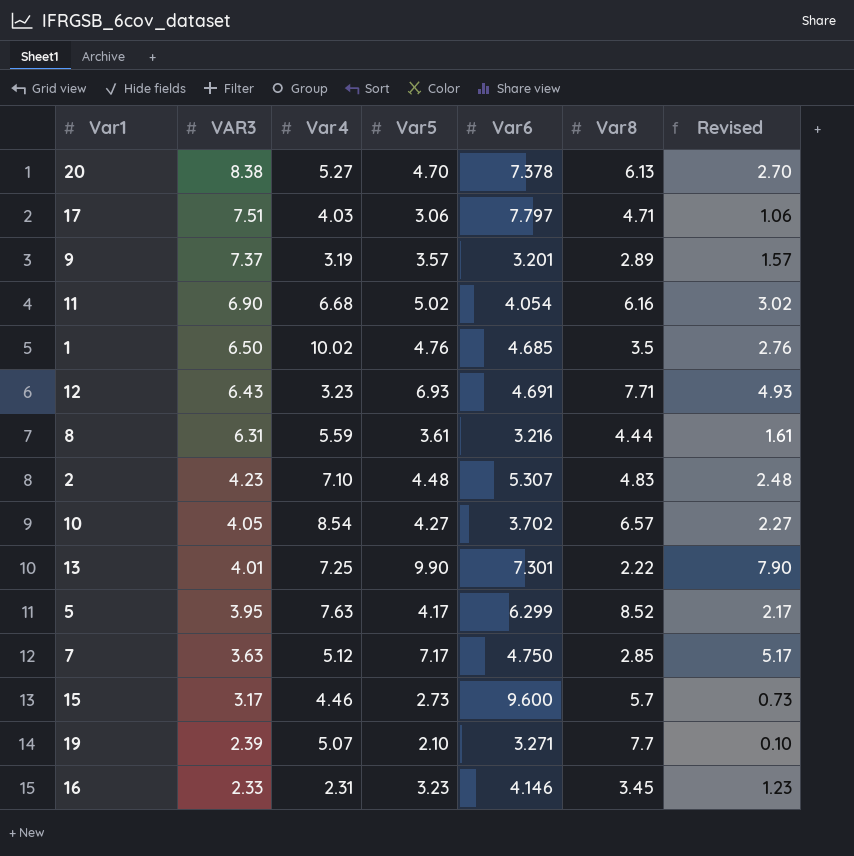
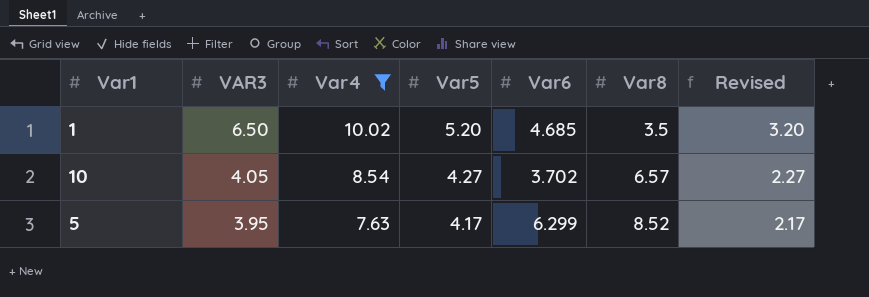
filter: none -> Var4 >= 7.63
1 | Var5: 4.76 -> 5.20
1 | Revised: 2.76 -> 3.20

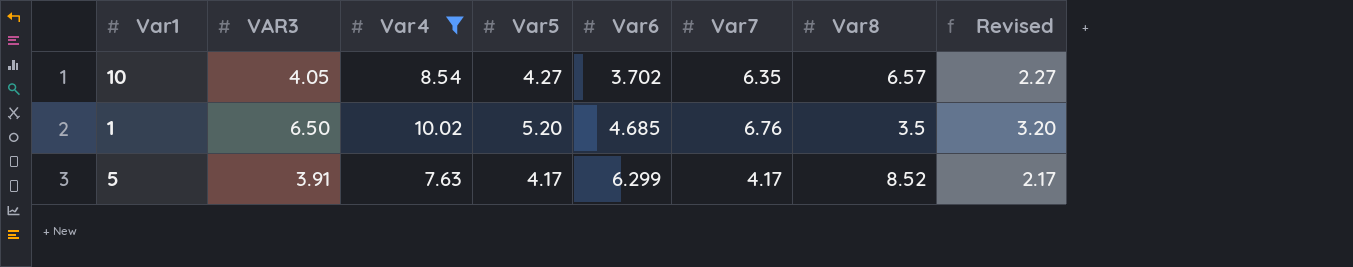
row order: VAR3 descending -> Var6 ascending
column Var7 | position: none -> 6
5 | VAR3: 3.95 -> 3.91

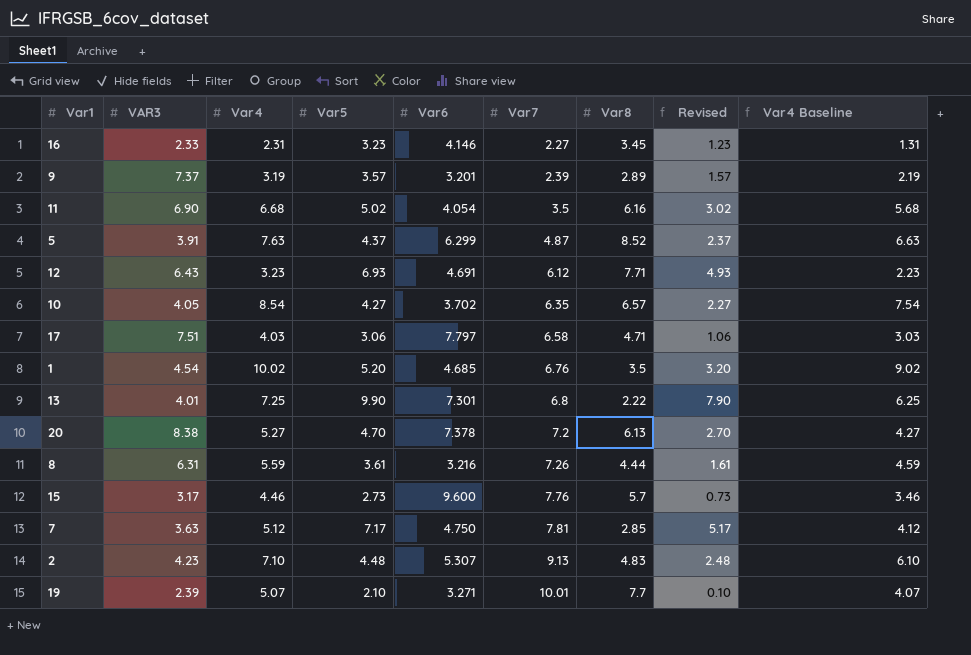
filter: Var4 >= 7.63 -> none
row order: Var6 ascending -> Var7 ascending
column Var4 Baseline | formula: none -> [Var4] - 1
5 | Var5: 4.17 -> 4.37
5 | Var7: 4.17 -> 4.87
5 | Revised: 2.17 -> 2.37
1 | VAR3: 6.50 -> 4.54

